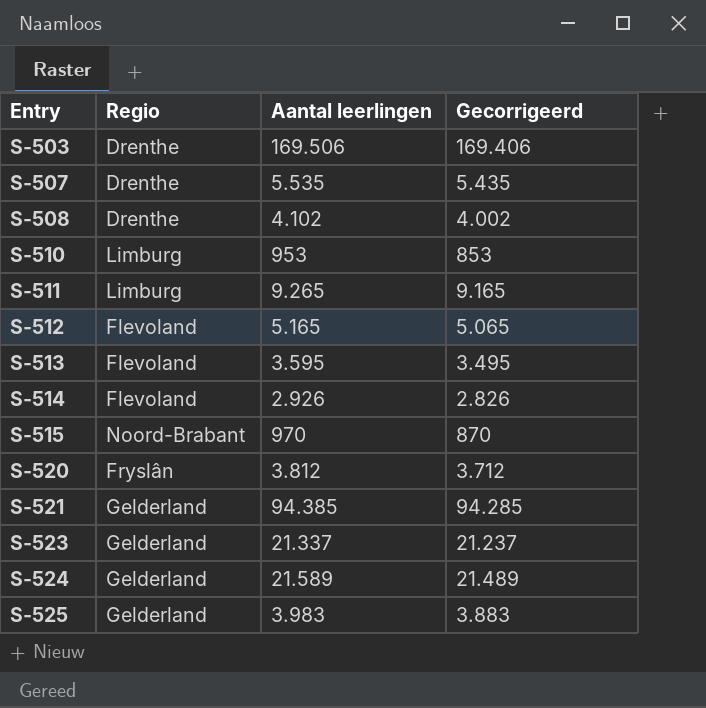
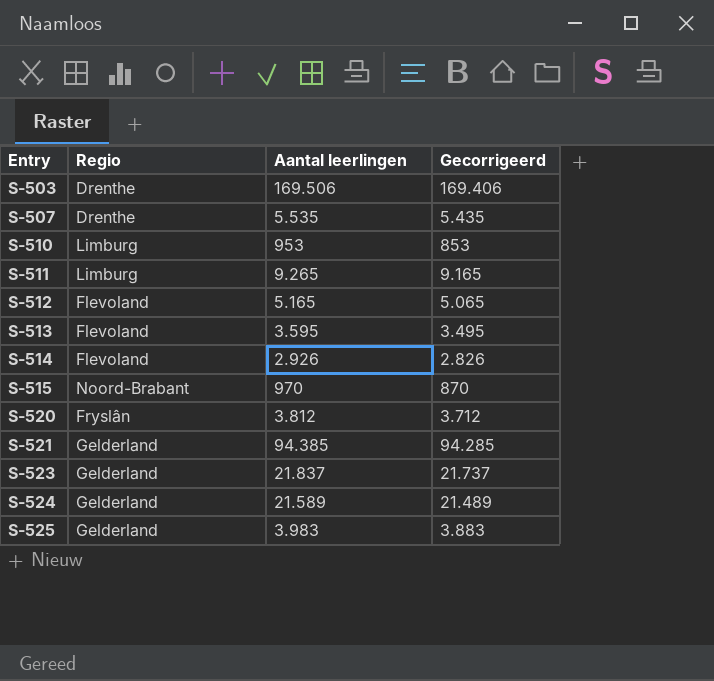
row S-508: Drenthe | 4.102 | 4.002 -> none
S-523 | Aantal leerlingen: 21.337 -> 21.837
S-523 | Gecorrigeerd: 21.237 -> 21.737

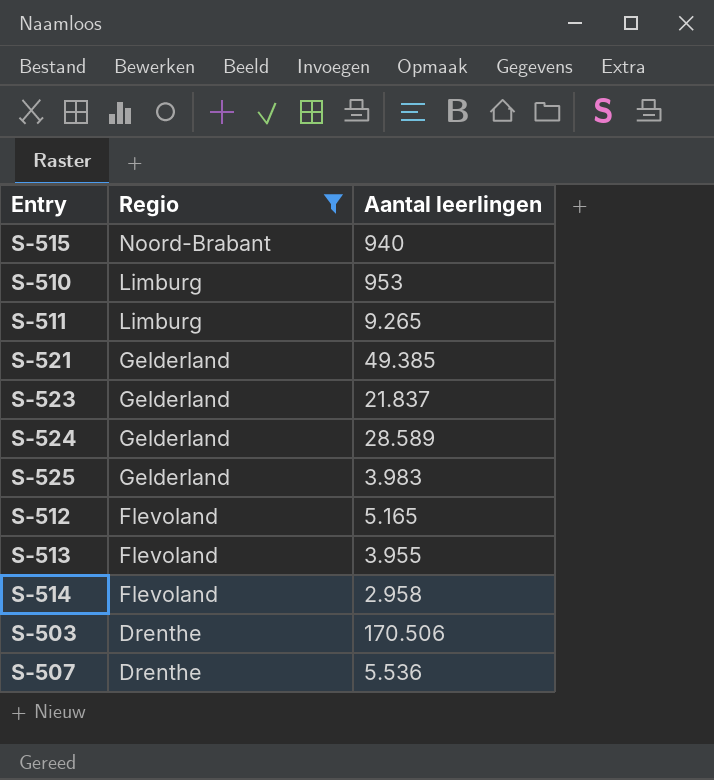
filter: none -> Regio != Fryslân
row order: Entry ascending -> Regio descending
column Gecorrigeerd | formula: [Aantal leerlingen] - 100 -> none
S-515 | Aantal leerlingen: 970 -> 940
S-521 | Aantal leerlingen: 94.385 -> 49.385
S-524 | Aantal leerlingen: 21.589 -> 28.589
S-513 | Aantal leerlingen: 3.595 -> 3.955
S-514 | Aantal leerlingen: 2.926 -> 2.958
S-503 | Aantal leerlingen: 169.506 -> 170.506
S-507 | Aantal leerlingen: 5.535 -> 5.536

